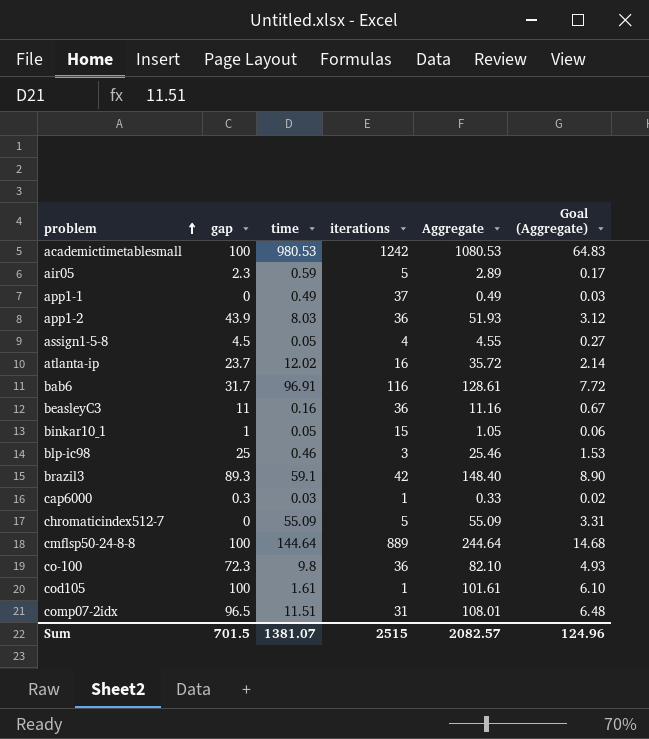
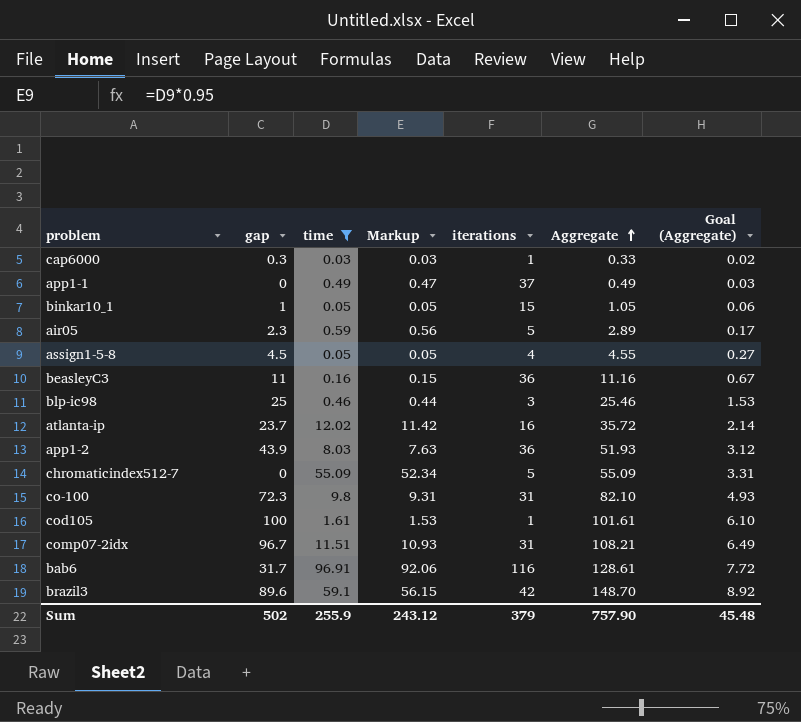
filter: none -> time <= 96.91
row order: problem ascending -> Aggregate ascending
column Markup | formula: none -> [time] * 0.95
co-100 | iterations: 36 -> 31
comp07-2idx | gap: 96.5 -> 96.7
comp07-2idx | Aggregate: 108.01 -> 108.21
comp07-2idx | Goal (Aggregate): 6.48 -> 6.49
brazil3 | gap: 89.3 -> 89.6
brazil3 | Aggregate: 148.40 -> 148.70
brazil3 | Goal (Aggregate): 8.90 -> 8.92
Sum | gap: 701.5 -> 502
Sum | time: 1381.07 -> 255.9
Sum | iterations: 2515 -> 379
Sum | Aggregate: 2082.57 -> 757.90
Sum | Goal (Aggregate): 124.96 -> 45.48

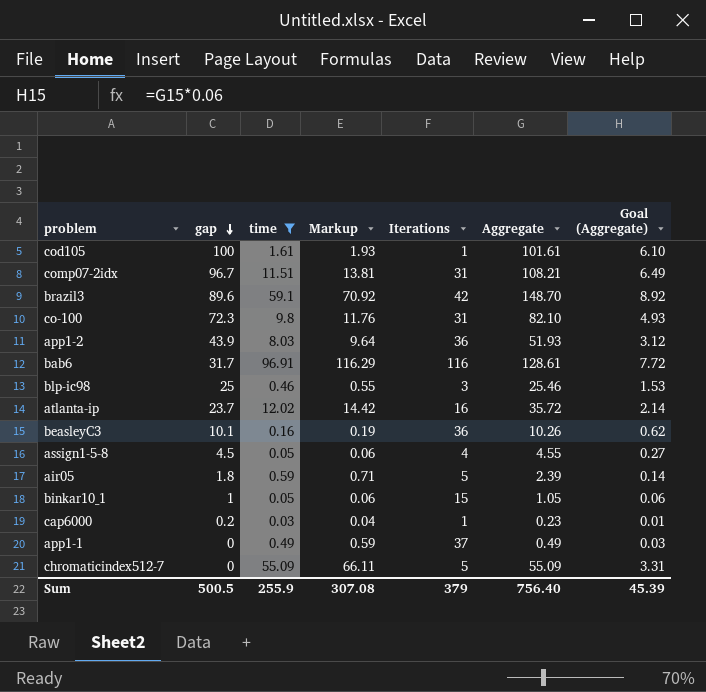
row order: Aggregate ascending -> gap descending
column Markup | formula: [time] * 0.95 -> [time] * 1.2
column name: iterations -> Iterations
beasleyC3 | gap: 11 -> 10.1
beasleyC3 | Aggregate: 11.16 -> 10.26
beasleyC3 | Goal (Aggregate): 0.67 -> 0.62
air05 | gap: 2.3 -> 1.8
air05 | Aggregate: 2.89 -> 2.39
air05 | Goal (Aggregate): 0.17 -> 0.14
cap6000 | gap: 0.3 -> 0.2
cap6000 | Aggregate: 0.33 -> 0.23
cap6000 | Goal (Aggregate): 0.02 -> 0.01
Sum | gap: 502 -> 500.5
Sum | Markup: 243.12 -> 307.08
Sum | Aggregate: 757.90 -> 756.40
Sum | Goal (Aggregate): 45.48 -> 45.39

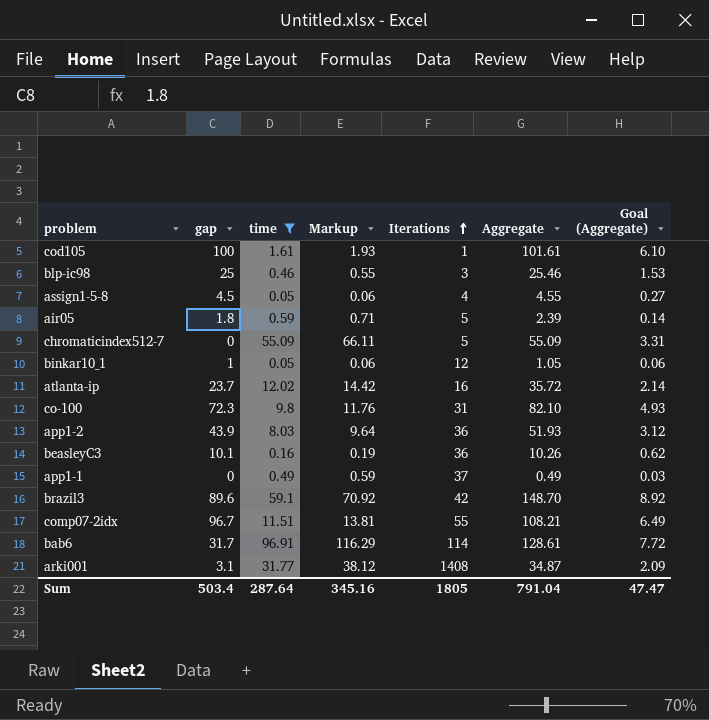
row order: gap descending -> Iterations ascending
row cap6000: 0.2 | 0.03 | 0.04 | 1 | 0.23 | 0.01 -> none
binkar10_1 | Iterations: 15 -> 12
comp07-2idx | Iterations: 31 -> 55
bab6 | Iterations: 116 -> 114
row arki001: none -> 3.1 | 31.77 | 38.12 | 1408 | 34.87 | 2.09
Sum | gap: 500.5 -> 503.4
Sum | time: 255.9 -> 287.64
Sum | Markup: 307.08 -> 345.16
Sum | Iterations: 379 -> 1805
Sum | Aggregate: 756.40 -> 791.04
Sum | Goal (Aggregate): 45.39 -> 47.47

